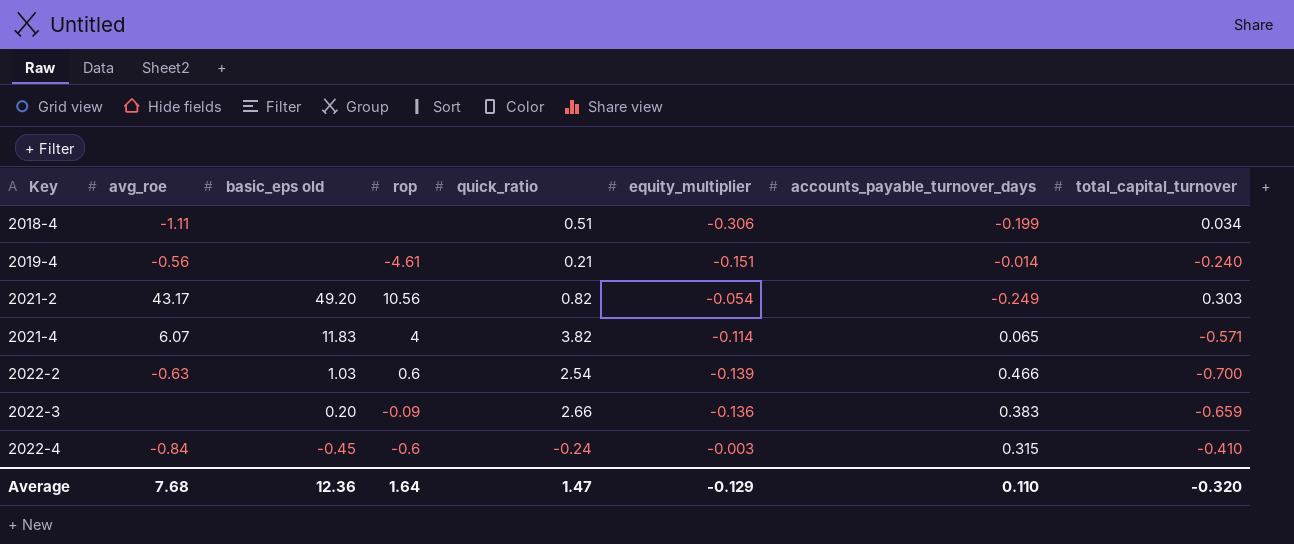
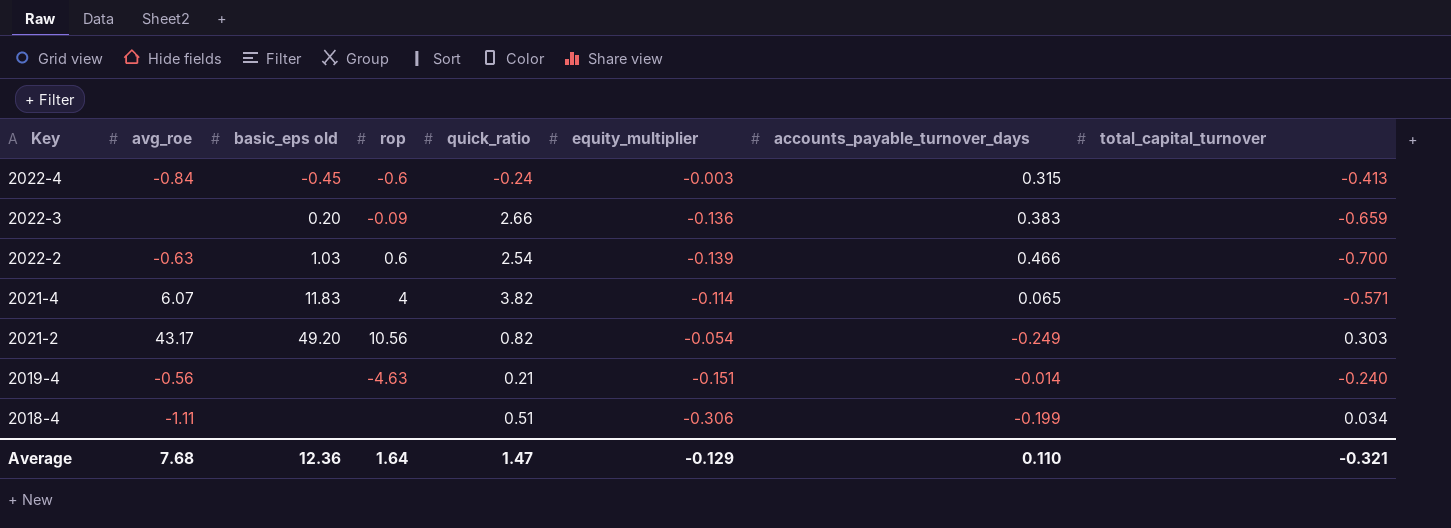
row order: Key ascending -> Key descending
2022-4 | total_capital_turnover: -0.410 -> -0.413
2019-4 | rop: -4.61 -> -4.63
Average | total_capital_turnover: -0.320 -> -0.321

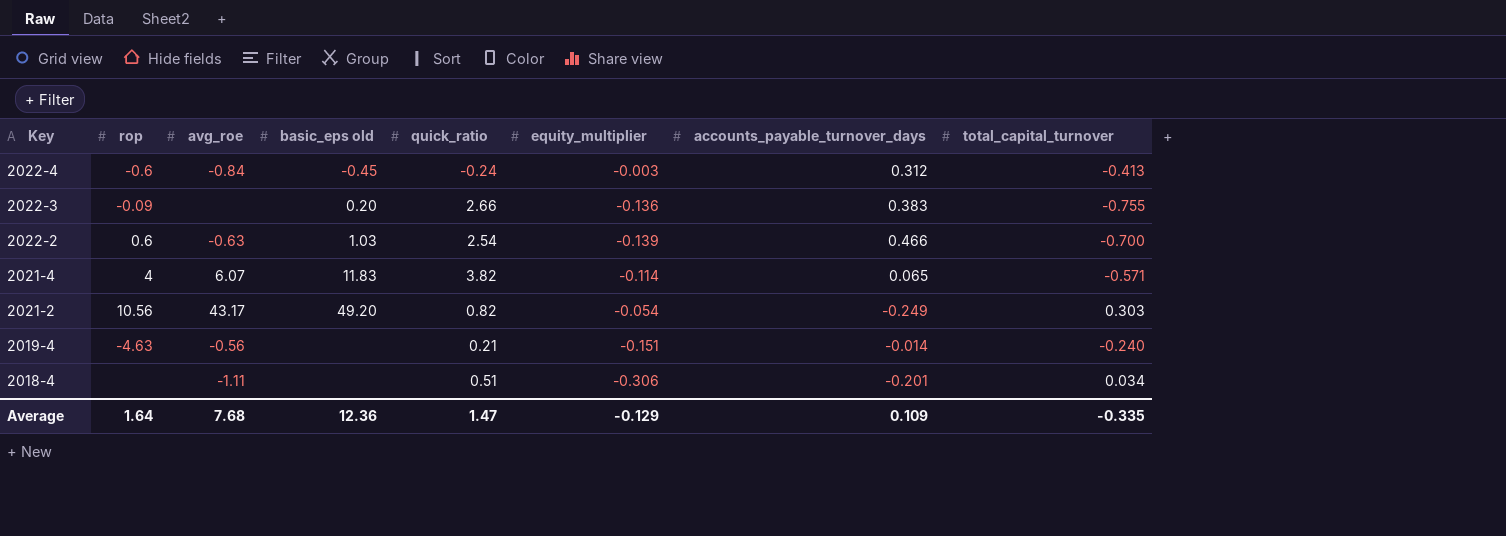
column rop | position: 4 -> 2
2022-4 | accounts_payable_turnover_days: 0.315 -> 0.312
2022-3 | total_capital_turnover: -0.659 -> -0.755
2018-4 | accounts_payable_turnover_days: -0.199 -> -0.201
Average | accounts_payable_turnover_days: 0.110 -> 0.109
Average | total_capital_turnover: -0.321 -> -0.335

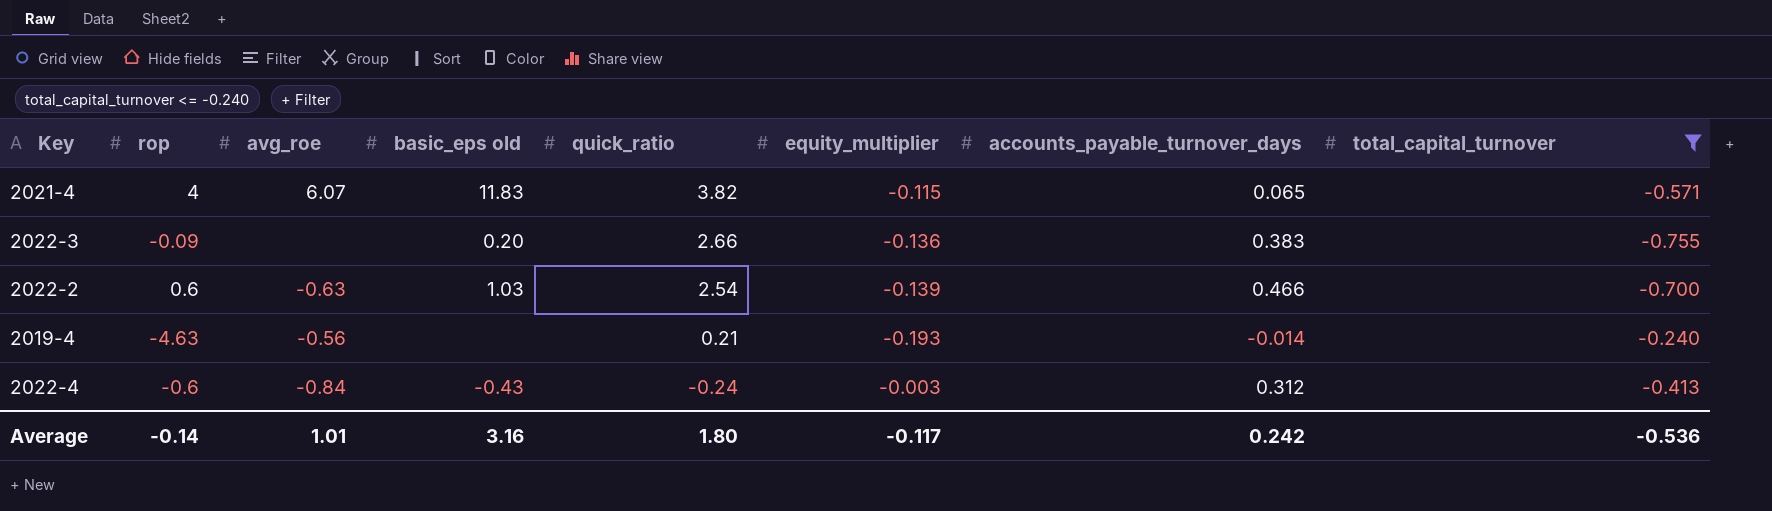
filter: none -> total_capital_turnover <= -0.240
row order: Key descending -> quick_ratio descending
2021-4 | equity_multiplier: -0.114 -> -0.115
2019-4 | equity_multiplier: -0.151 -> -0.193
2022-4 | basic_eps old: -0.45 -> -0.43
Average | rop: 1.64 -> -0.14
Average | avg_roe: 7.68 -> 1.01
Average | basic_eps old: 12.36 -> 3.16
Average | quick_ratio: 1.47 -> 1.80
Average | equity_multiplier: -0.129 -> -0.117
Average | accounts_payable_turnover_days: 0.109 -> 0.242
Average | total_capital_turnover: -0.335 -> -0.536

